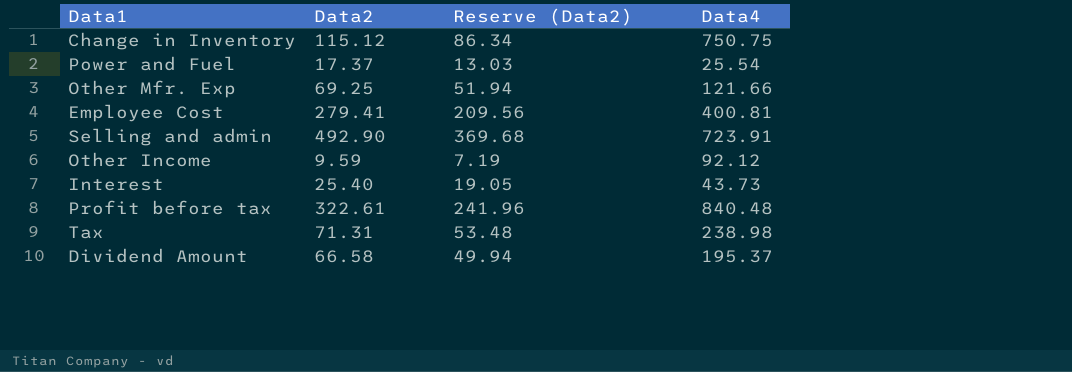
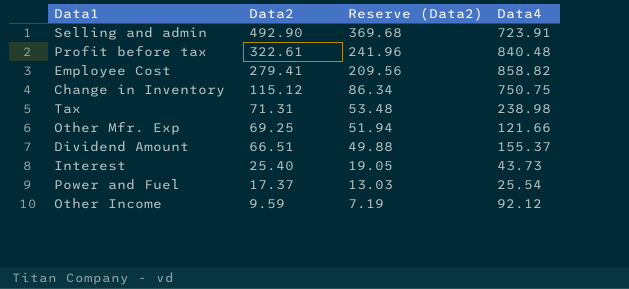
row order: none -> Data2 descending
Employee Cost | Data4: 400.81 -> 858.82
Dividend Amount | Data2: 66.58 -> 66.51
Dividend Amount | Reserve (Data2): 49.94 -> 49.88
Dividend Amount | Data4: 195.37 -> 155.37

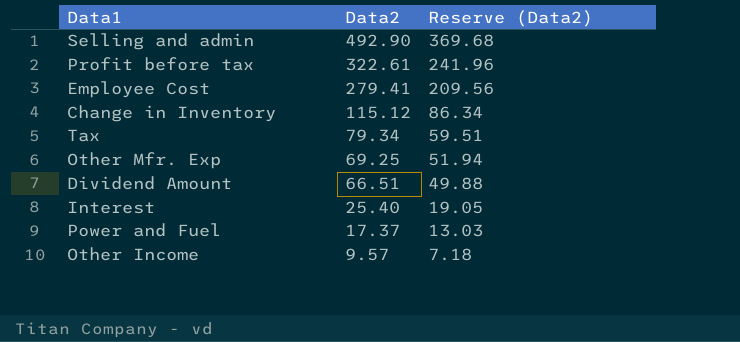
column Data4 | position: 4 -> none
Tax | Data2: 71.31 -> 79.34
Tax | Reserve (Data2): 53.48 -> 59.51
Other Income | Data2: 9.59 -> 9.57
Other Income | Reserve (Data2): 7.19 -> 7.18

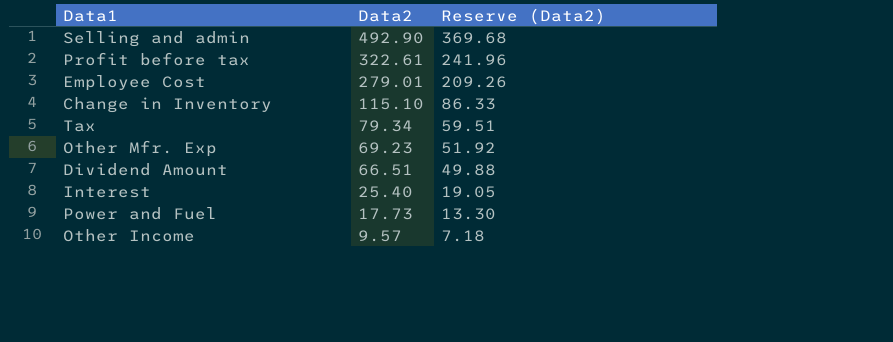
Employee Cost | Data2: 279.41 -> 279.01
Employee Cost | Reserve (Data2): 209.56 -> 209.26
Change in Inventory | Data2: 115.12 -> 115.10
Change in Inventory | Reserve (Data2): 86.34 -> 86.33
Other Mfr. Exp | Data2: 69.25 -> 69.23
Other Mfr. Exp | Reserve (Data2): 51.94 -> 51.92
Power and Fuel | Data2: 17.37 -> 17.73
Power and Fuel | Reserve (Data2): 13.03 -> 13.30

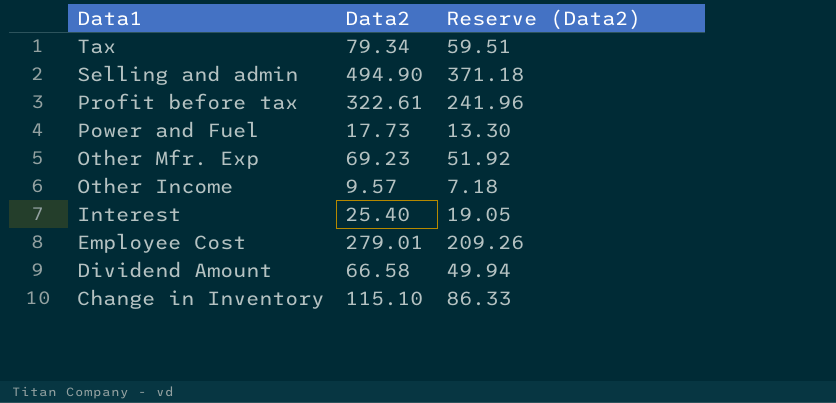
row order: Data2 descending -> Data1 descending
Selling and admin | Data2: 492.90 -> 494.90
Selling and admin | Reserve (Data2): 369.68 -> 371.18
Dividend Amount | Data2: 66.51 -> 66.58
Dividend Amount | Reserve (Data2): 49.88 -> 49.94

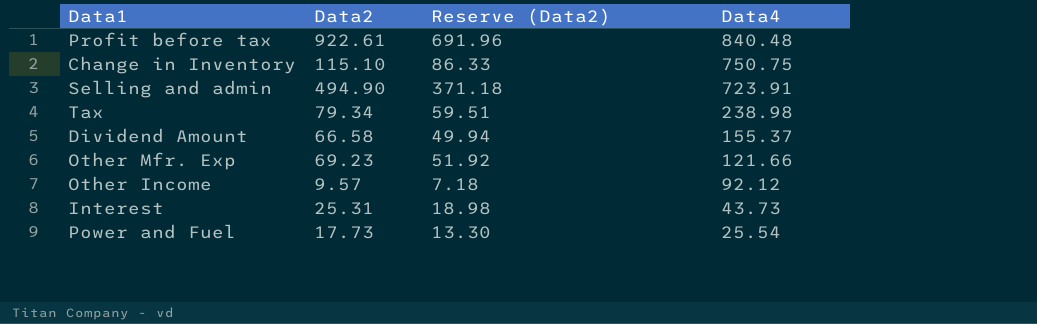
row order: Data1 descending -> Data4 descending
column Data4 | position: none -> 4
row Employee Cost: 279.01 | 209.26 -> none
Profit before tax | Data2: 322.61 -> 922.61
Profit before tax | Reserve (Data2): 241.96 -> 691.96
Interest | Data2: 25.40 -> 25.31
Interest | Reserve (Data2): 19.05 -> 18.98

